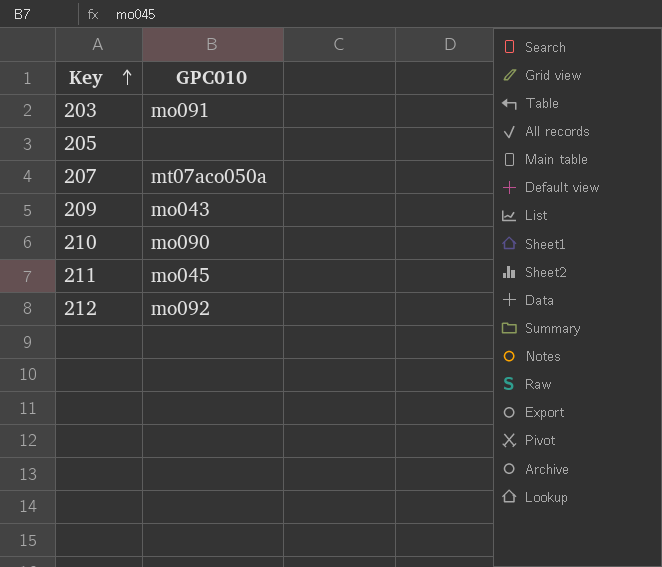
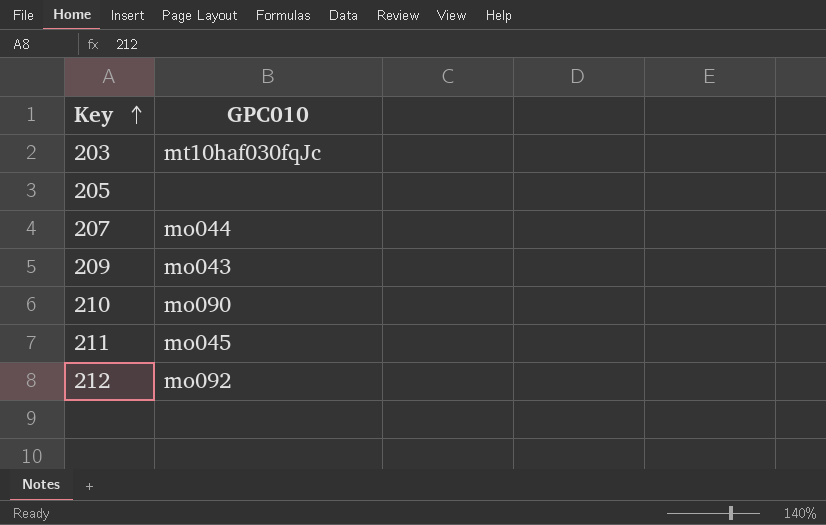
203 | GPC010: mo091 -> mt10haf030fqJc
207 | GPC010: mt07aco050a -> mo044

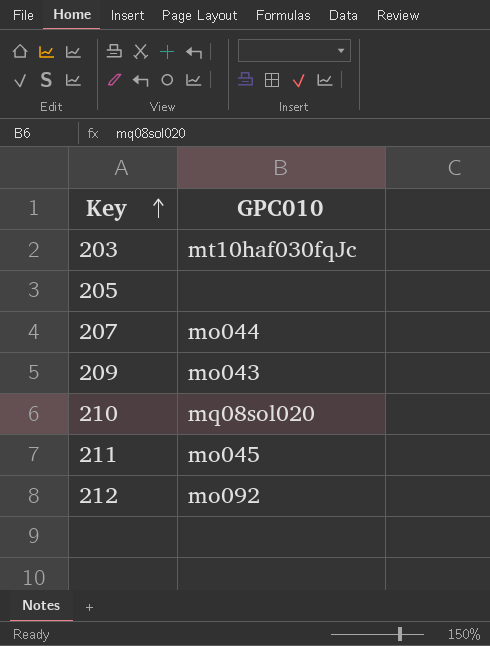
210 | GPC010: mo090 -> mq08sol020

